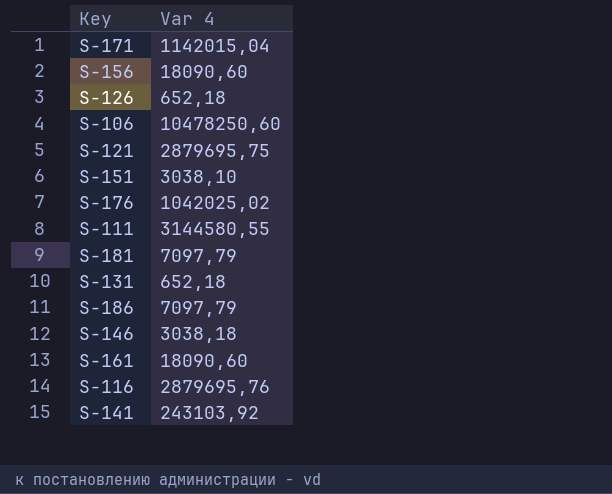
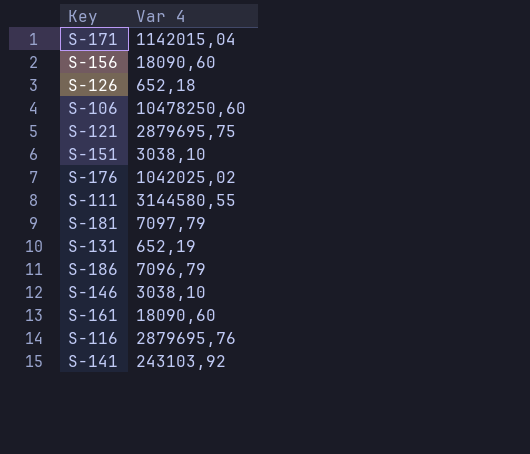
S-131 | Var 4: 652,18 -> 652,19
S-186 | Var 4: 7097,79 -> 7096,79
S-146 | Var 4: 3038,18 -> 3038,10

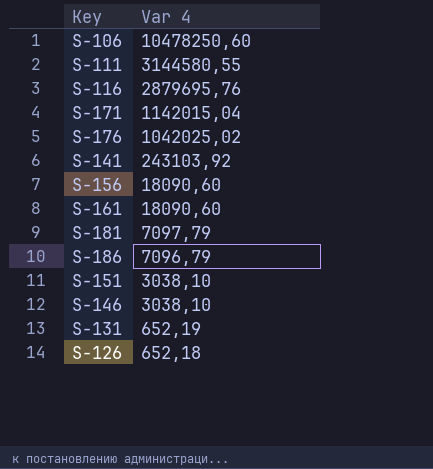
row order: none -> Var 4 descending
row S-121: 2879695,75 -> none

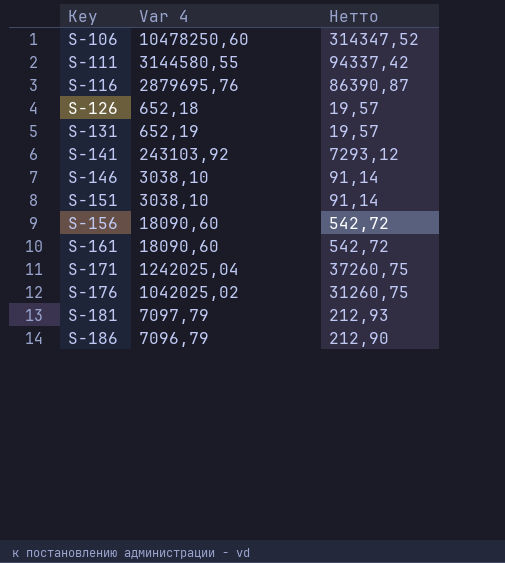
row order: Var 4 descending -> Key ascending
column Нетто | formula: none -> [Var 4] * 0,03
S-171 | Var 4: 1142015,04 -> 1242025,04

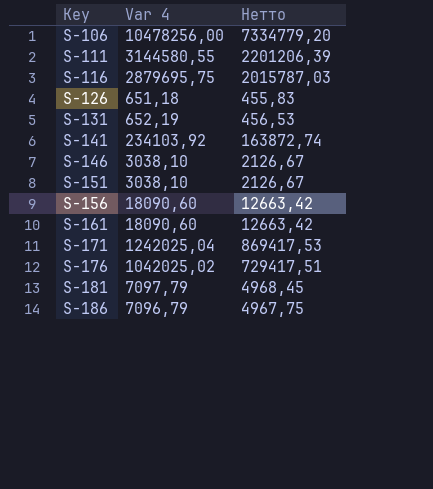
column Нетто | formula: [Var 4] * 0,03 -> [Var 4] * 0,7
S-106 | Var 4: 10478250,60 -> 10478256,00
S-116 | Var 4: 2879695,76 -> 2879695,75
S-126 | Var 4: 652,18 -> 651,18
S-141 | Var 4: 243103,92 -> 234103,92

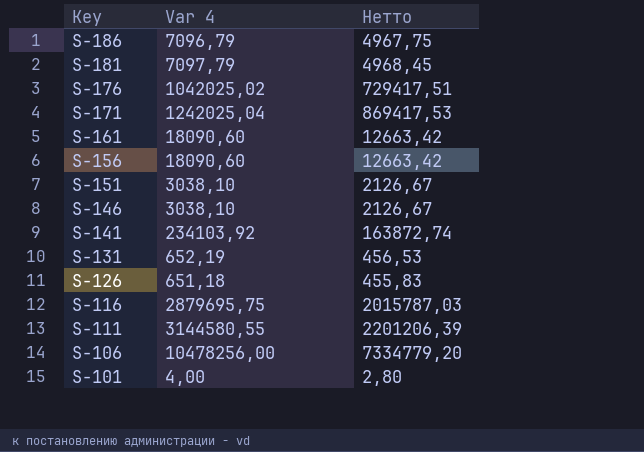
row order: Key ascending -> Key descending
row S-101: none -> 4,00 | 2,80

